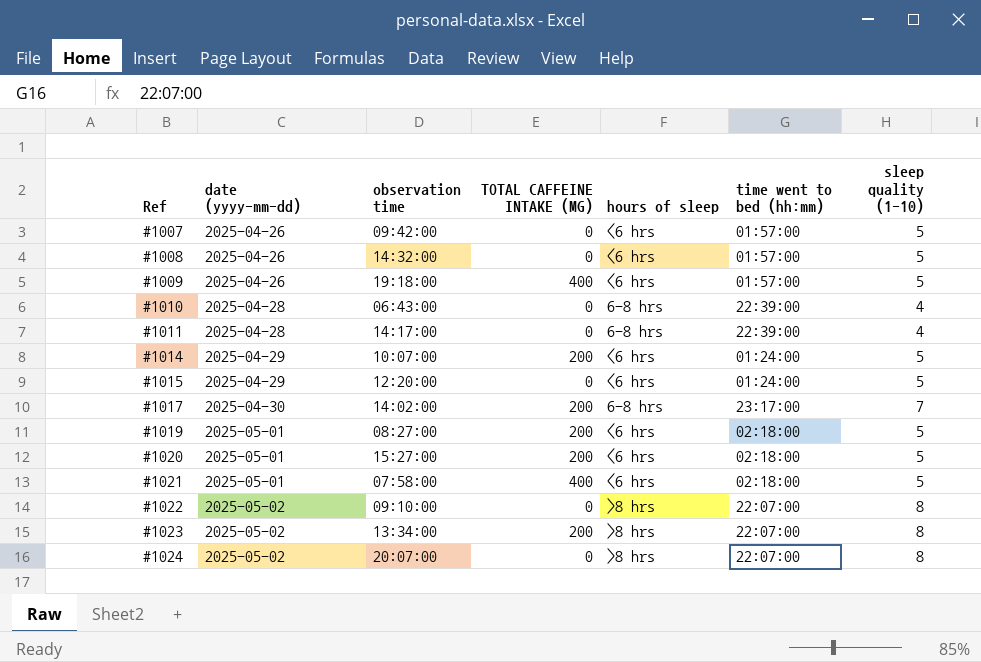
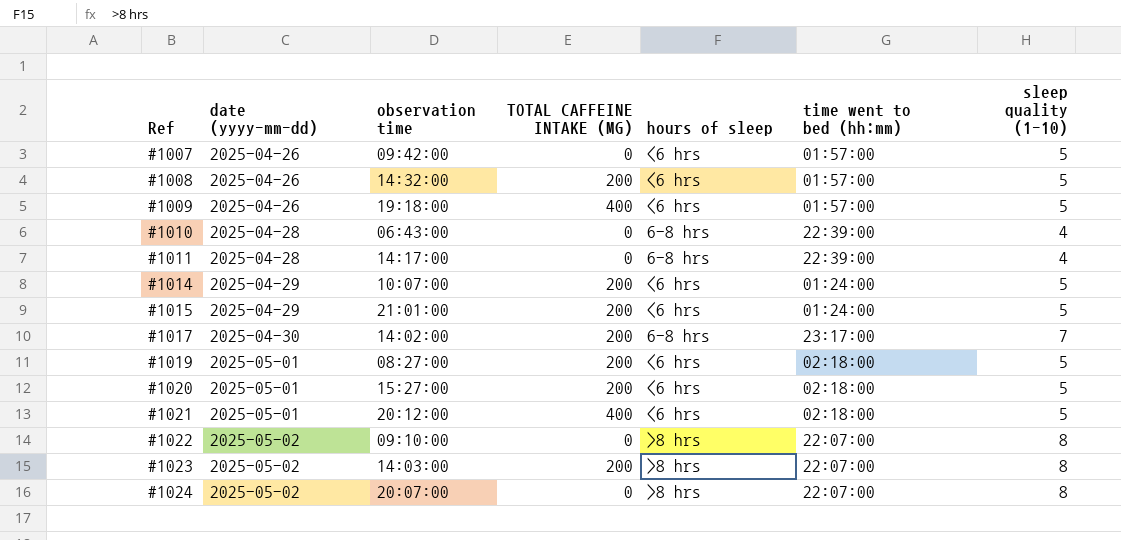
#1008 | TOTAL CAFFEINE INTAKE (MG): 0 -> 200
#1015 | observation time: 12:20:00 -> 21:01:00
#1015 | TOTAL CAFFEINE INTAKE (MG): 0 -> 200
#1021 | observation time: 07:58:00 -> 20:12:00
#1023 | observation time: 13:34:00 -> 14:03:00

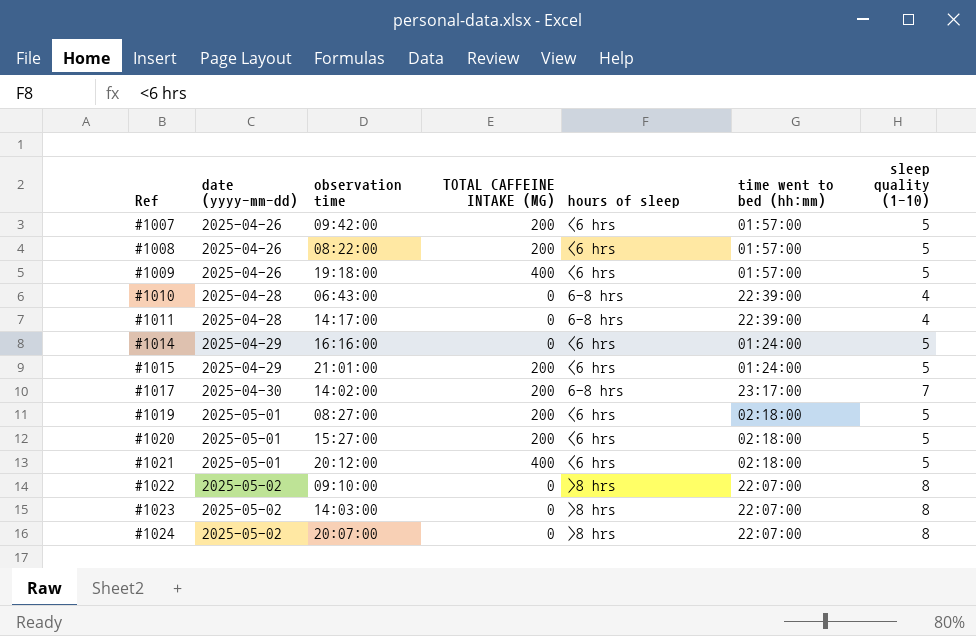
#1007 | TOTAL CAFFEINE INTAKE (MG): 0 -> 200
#1008 | observation time: 14:32:00 -> 08:22:00
#1014 | observation time: 10:07:00 -> 16:16:00
#1014 | TOTAL CAFFEINE INTAKE (MG): 200 -> 0
#1023 | TOTAL CAFFEINE INTAKE (MG): 200 -> 0

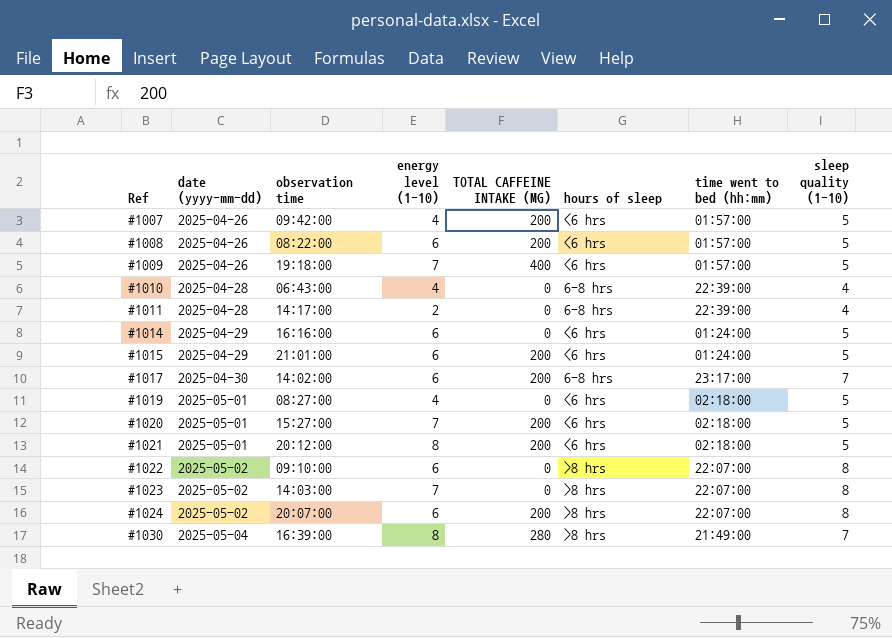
column energy level (1-10) | position: none -> 4
#1019 | TOTAL CAFFEINE INTAKE (MG): 200 -> 0
#1021 | TOTAL CAFFEINE INTAKE (MG): 400 -> 200
#1024 | TOTAL CAFFEINE INTAKE (MG): 0 -> 200
row #1030: none -> 2025-05-04 | 16:39:00 | 8 | 280 | >8 hrs | 21:49:00 | 7

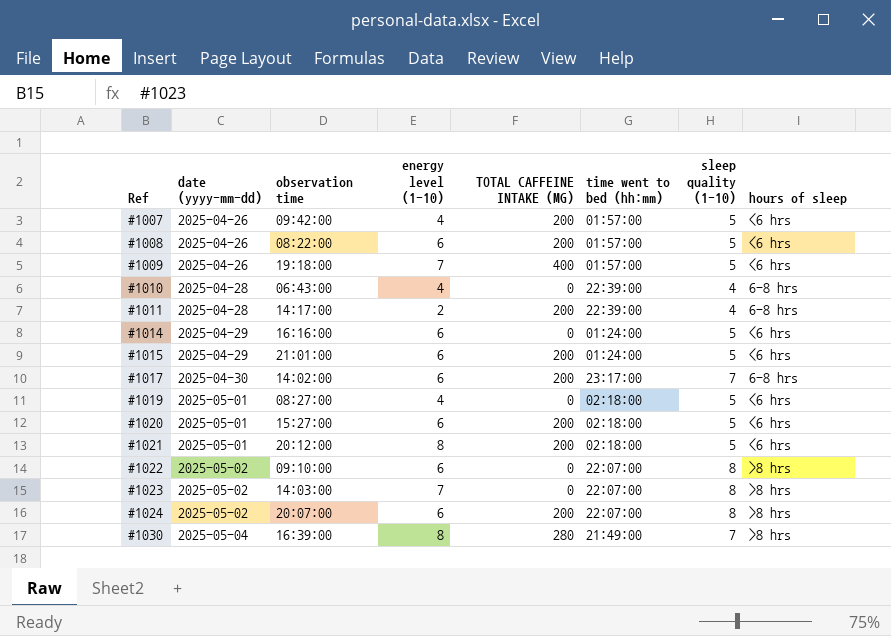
column hours of sleep | position: 6 -> 8
#1011 | TOTAL CAFFEINE INTAKE (MG): 0 -> 200
#1020 | energy level (1-10): 7 -> 6

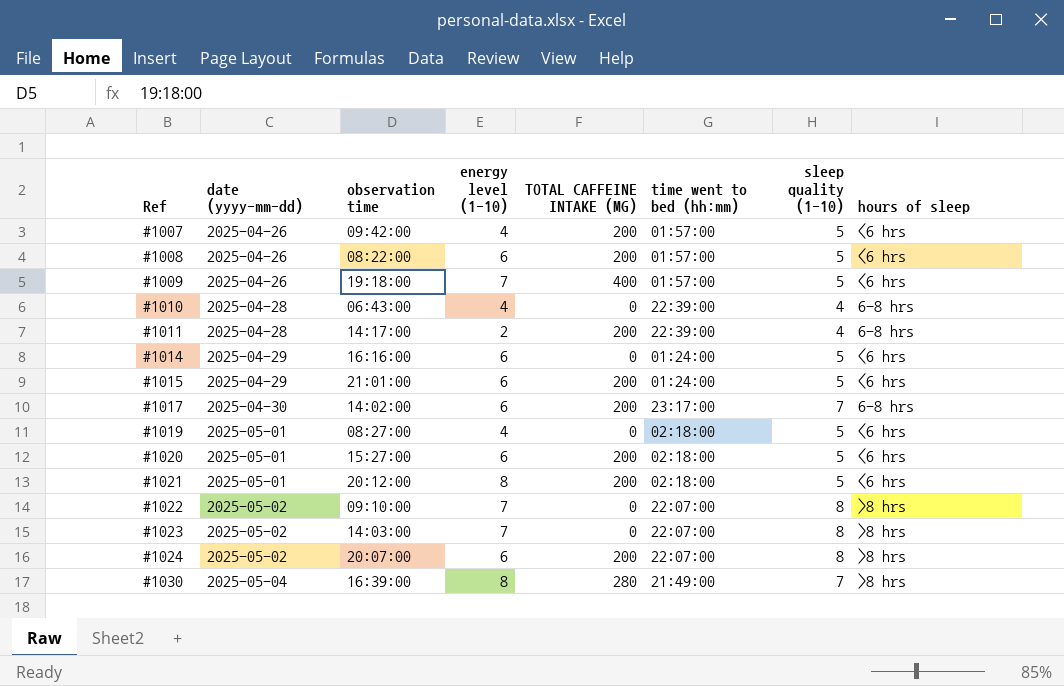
#1022 | energy level (1-10): 6 -> 7

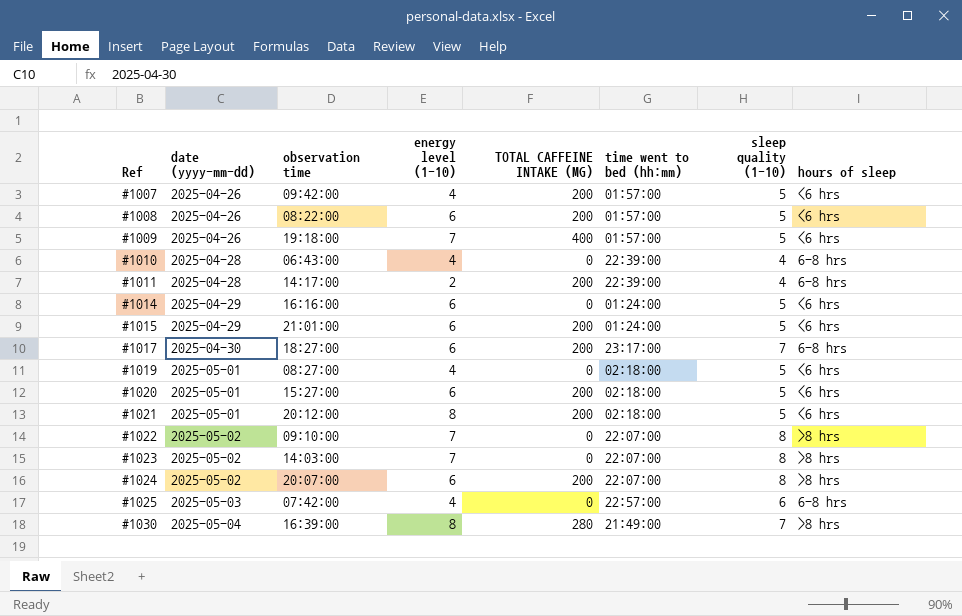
#1017 | observation time: 14:02:00 -> 18:27:00
row #1025: none -> 2025-05-03 | 07:42:00 | 4 | 0 | 22:57:00 | 6 | 6-8 hrs

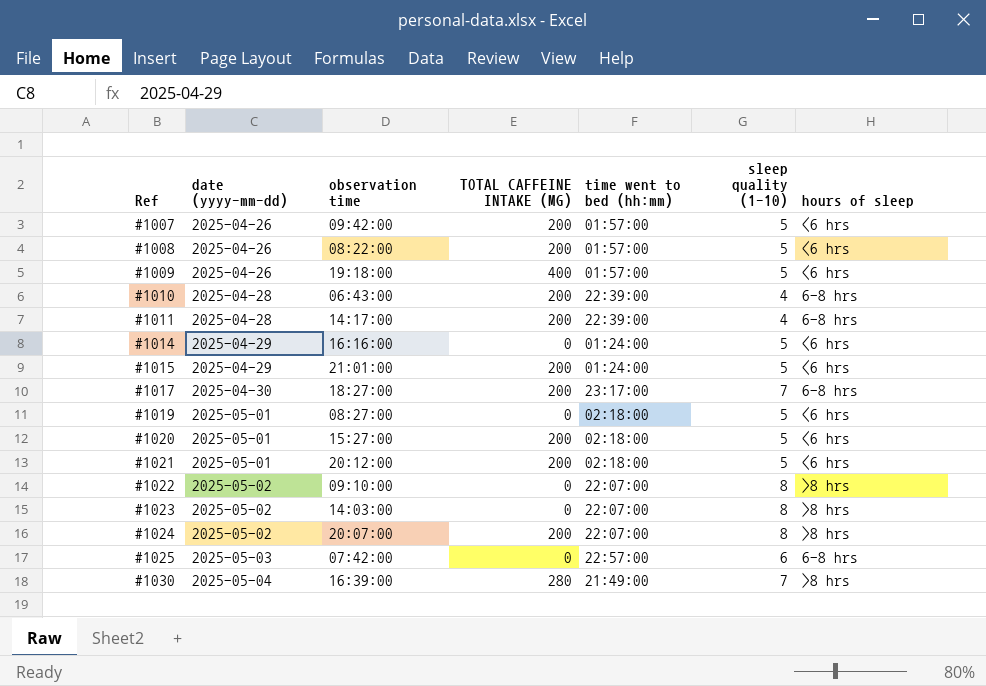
column energy level (1-10) | position: 4 -> none
#1010 | TOTAL CAFFEINE INTAKE (MG): 0 -> 200

